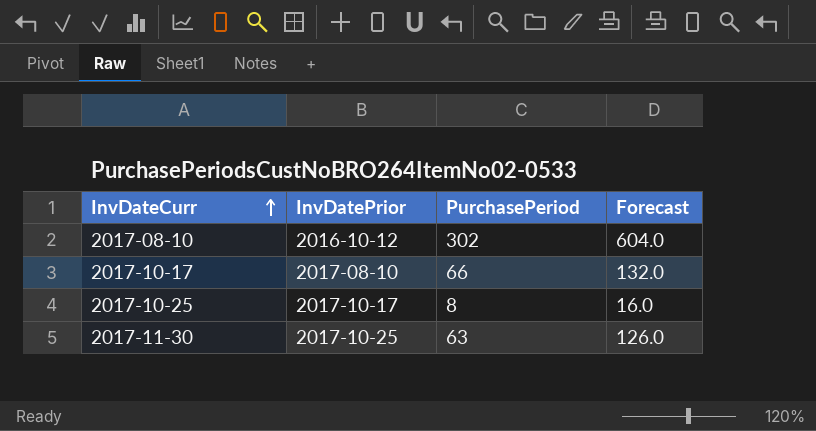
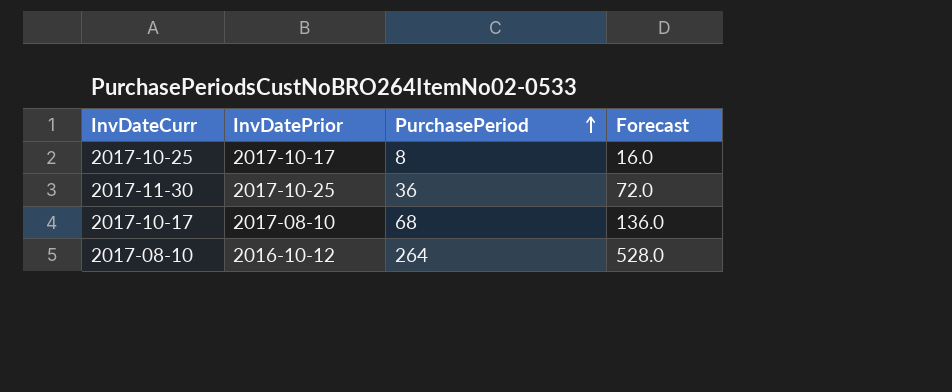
row order: InvDateCurr ascending -> PurchasePeriod ascending
2017-11-30 | PurchasePeriod: 63 -> 36
2017-11-30 | Forecast: 126.0 -> 72.0
2017-10-17 | PurchasePeriod: 66 -> 68
2017-10-17 | Forecast: 132.0 -> 136.0
2017-08-10 | PurchasePeriod: 302 -> 264
2017-08-10 | Forecast: 604.0 -> 528.0

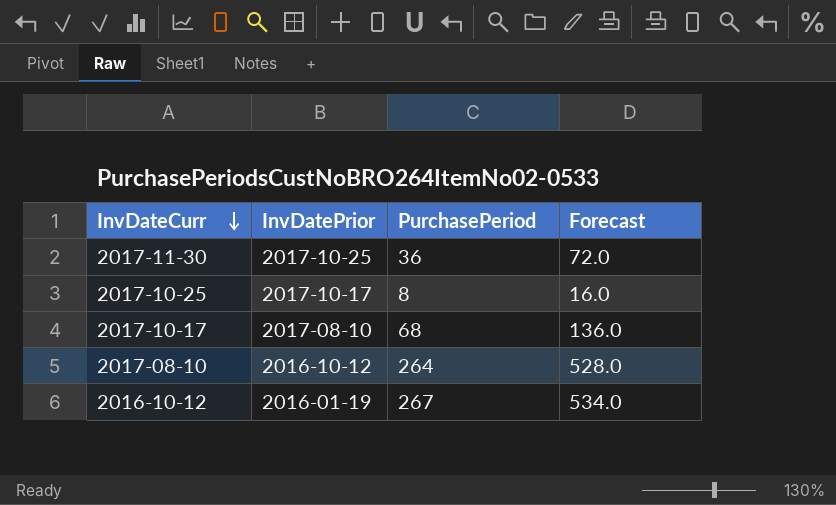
row order: PurchasePeriod ascending -> InvDateCurr descending
row 2016-10-12: none -> 2016-01-19 | 267 | 534.0

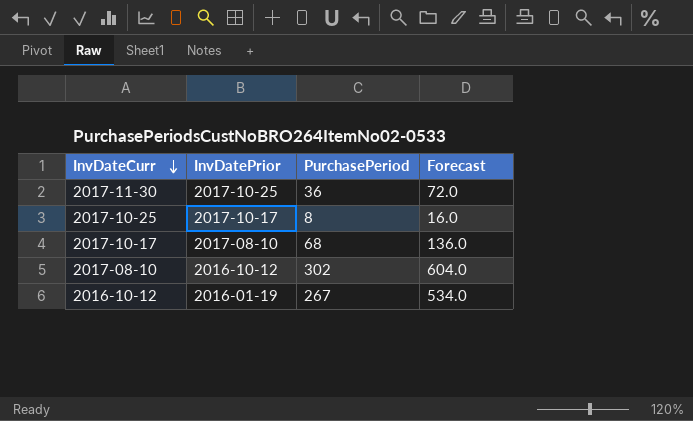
2017-08-10 | PurchasePeriod: 264 -> 302
2017-08-10 | Forecast: 528.0 -> 604.0

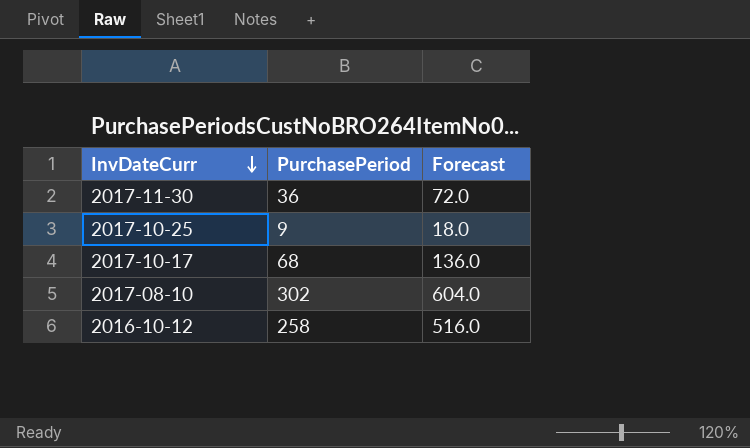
column InvDatePrior | position: 2 -> none
2017-10-25 | PurchasePeriod: 8 -> 9
2017-10-25 | Forecast: 16.0 -> 18.0
2016-10-12 | PurchasePeriod: 267 -> 258
2016-10-12 | Forecast: 534.0 -> 516.0

